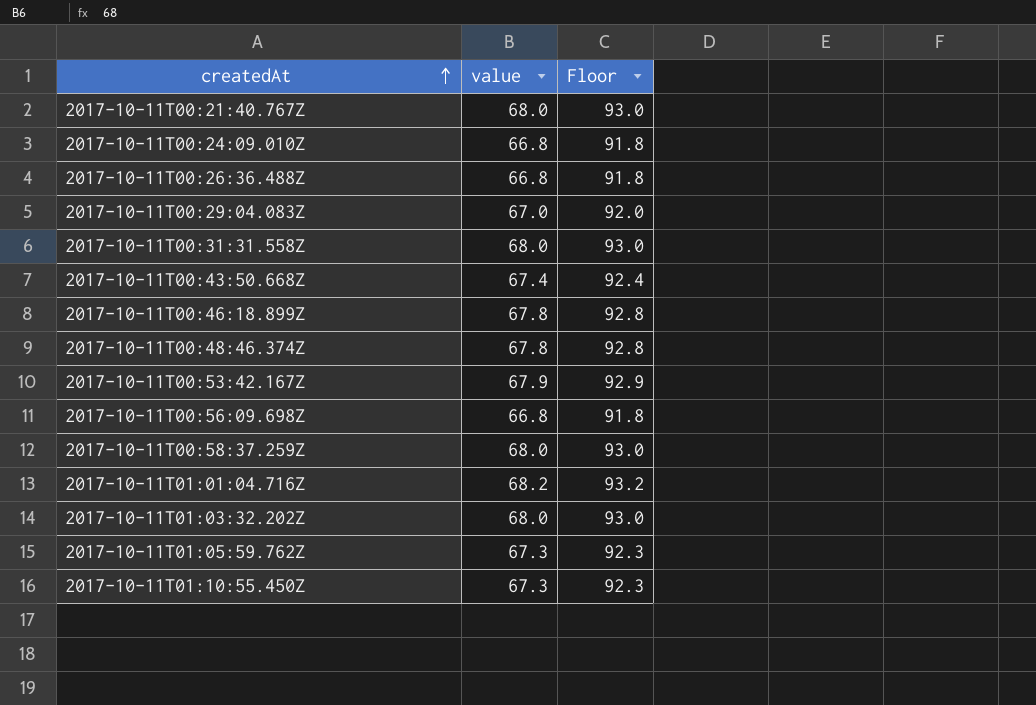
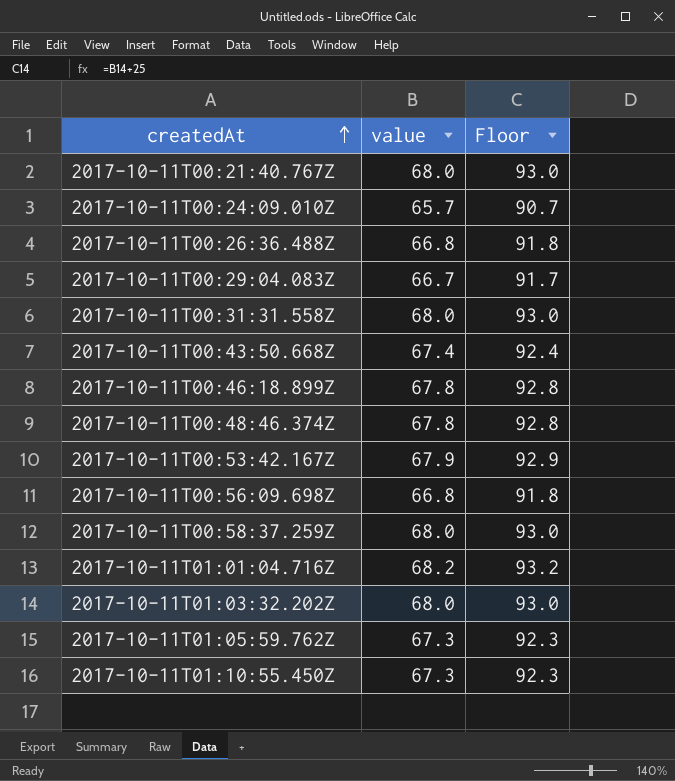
2017-10-11T00:24:09.010Z | value: 66.8 -> 65.7
2017-10-11T00:24:09.010Z | Floor: 91.8 -> 90.7
2017-10-11T00:29:04.083Z | value: 67.0 -> 66.7
2017-10-11T00:29:04.083Z | Floor: 92.0 -> 91.7

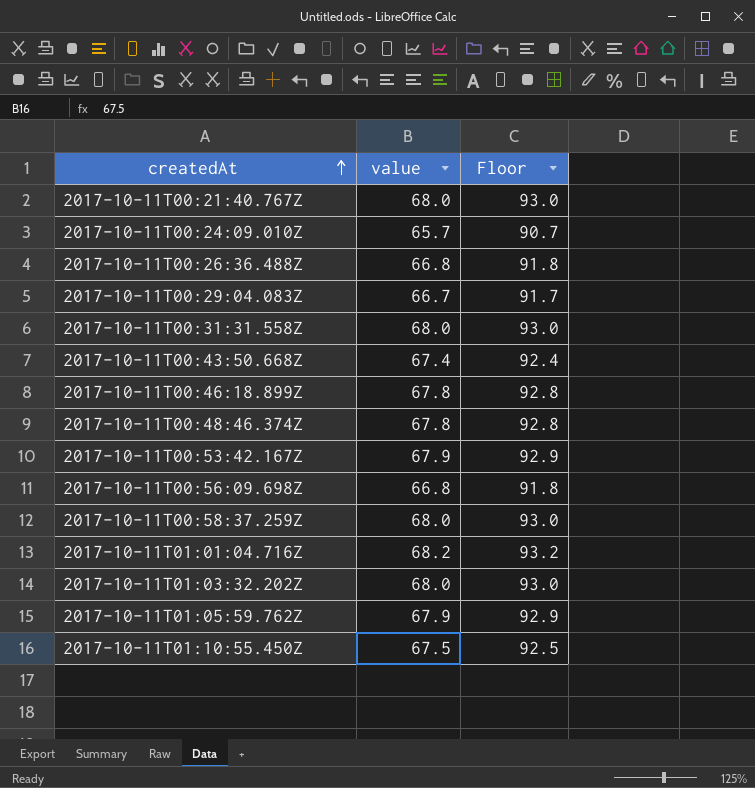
2017-10-11T01:05:59.762Z | value: 67.3 -> 67.9
2017-10-11T01:05:59.762Z | Floor: 92.3 -> 92.9
2017-10-11T01:10:55.450Z | value: 67.3 -> 67.5
2017-10-11T01:10:55.450Z | Floor: 92.3 -> 92.5

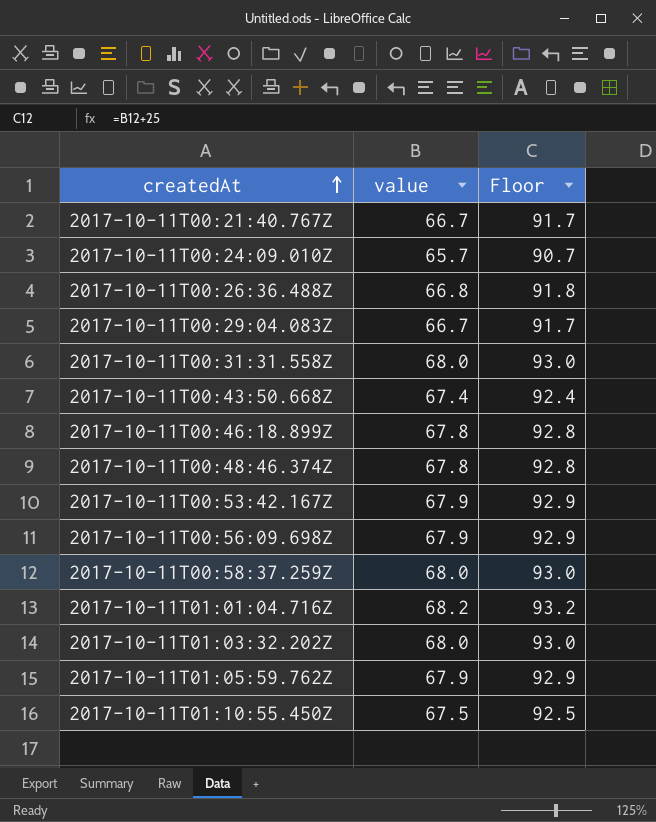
2017-10-11T00:21:40.767Z | value: 68.0 -> 66.7
2017-10-11T00:21:40.767Z | Floor: 93.0 -> 91.7
2017-10-11T00:56:09.698Z | value: 66.8 -> 67.9
2017-10-11T00:56:09.698Z | Floor: 91.8 -> 92.9

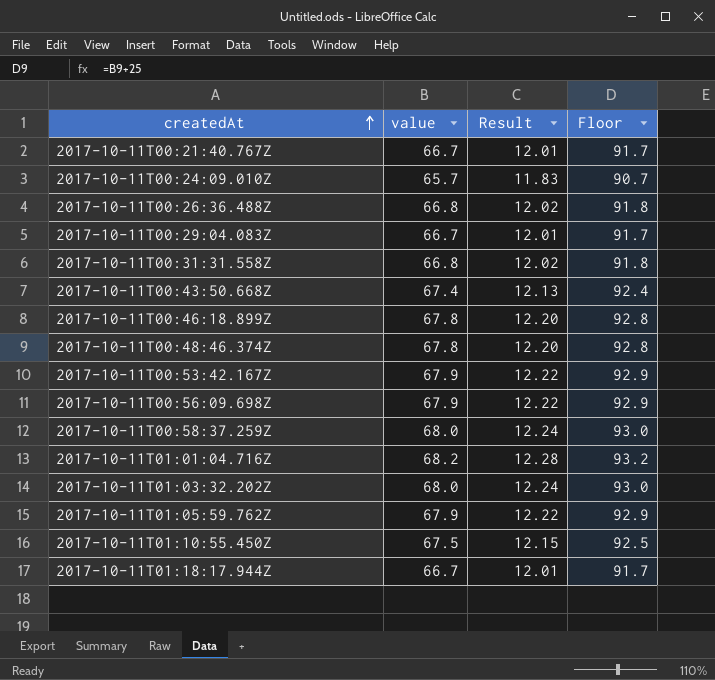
column Result | formula: none -> [value] * 0.18
2017-10-11T00:31:31.558Z | value: 68.0 -> 66.8
2017-10-11T00:31:31.558Z | Floor: 93.0 -> 91.8
row 2017-10-11T01:18:17.944Z: none -> 66.7 | 12.01 | 91.7

